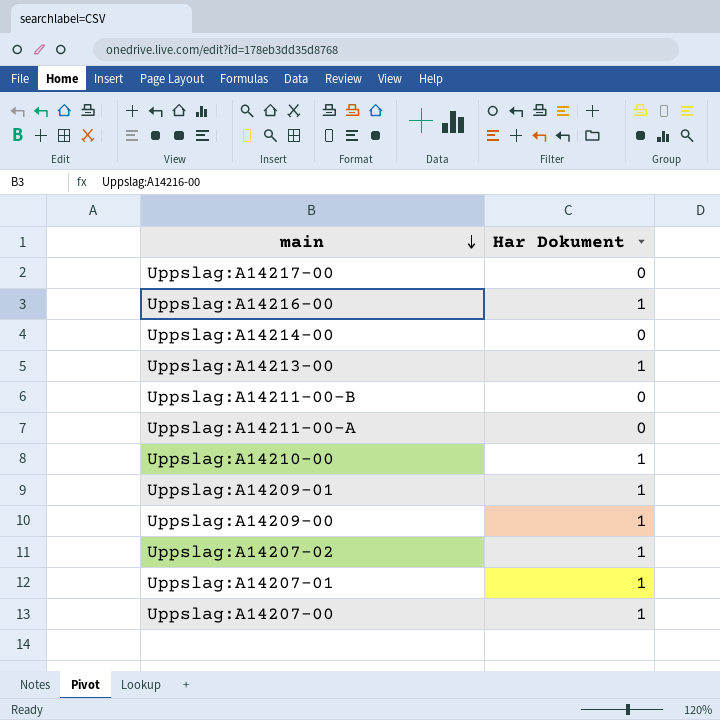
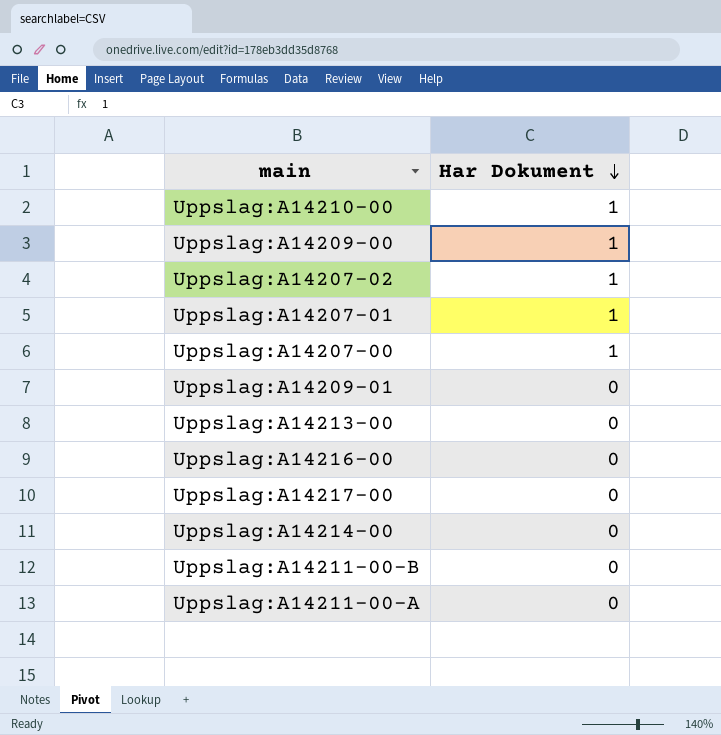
row order: main descending -> Har Dokument descending
Uppslag:A14209-01 | Har Dokument: 1 -> 0
Uppslag:A14213-00 | Har Dokument: 1 -> 0
Uppslag:A14216-00 | Har Dokument: 1 -> 0

